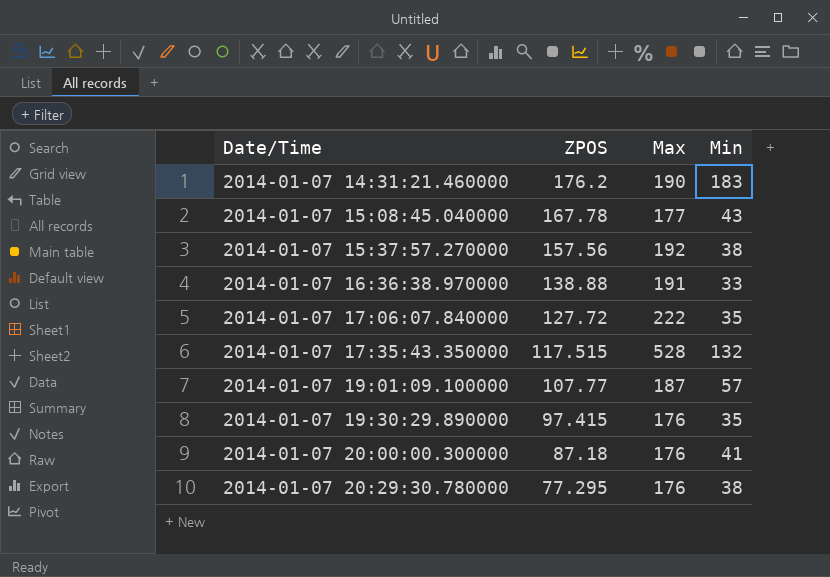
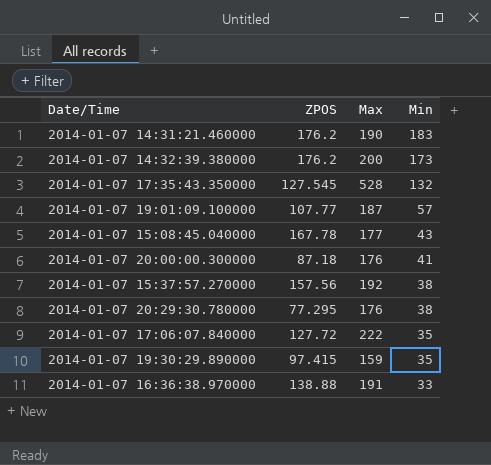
row order: Date/Time ascending -> Min descending
row 2014-01-07 14:32:39.380000: none -> 176.2 | 200 | 173
2014-01-07 17:35:43.350000 | ZPOS: 117.515 -> 127.545
2014-01-07 19:30:29.890000 | Max: 176 -> 159

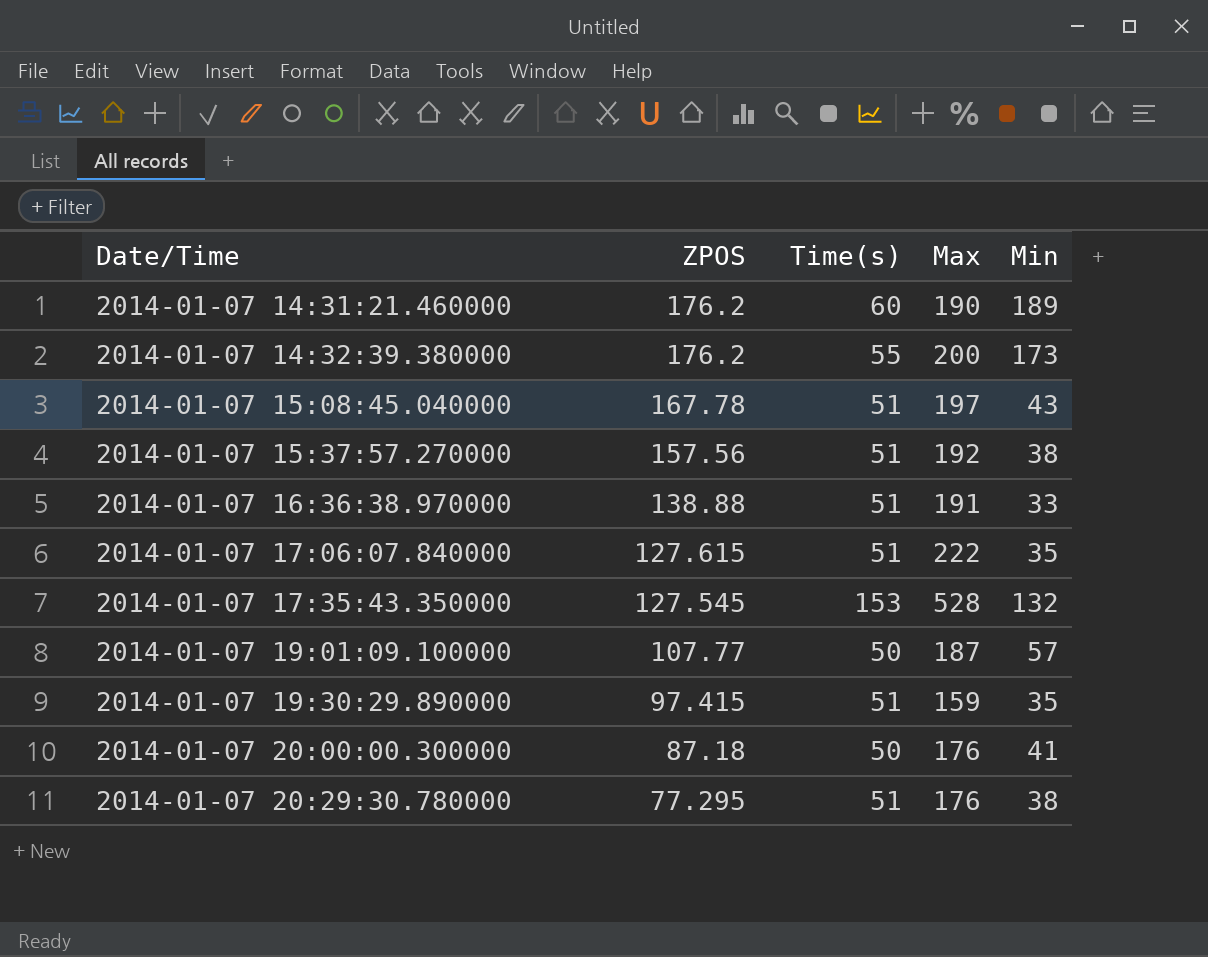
row order: Min descending -> Date/Time ascending
column Time(s) | position: none -> 3
2014-01-07 14:31:21.460000 | Min: 183 -> 189
2014-01-07 15:08:45.040000 | Max: 177 -> 197
2014-01-07 17:06:07.840000 | ZPOS: 127.72 -> 127.615

